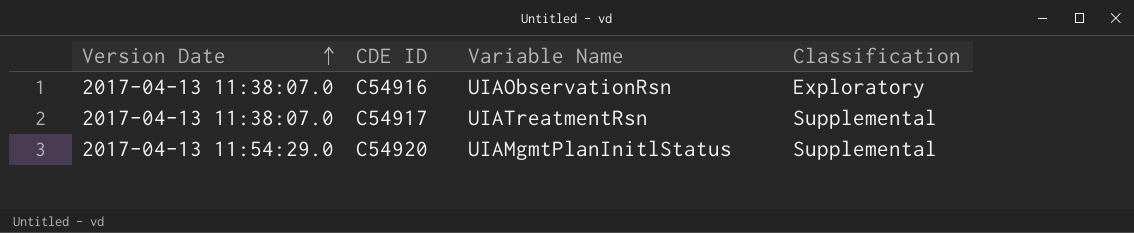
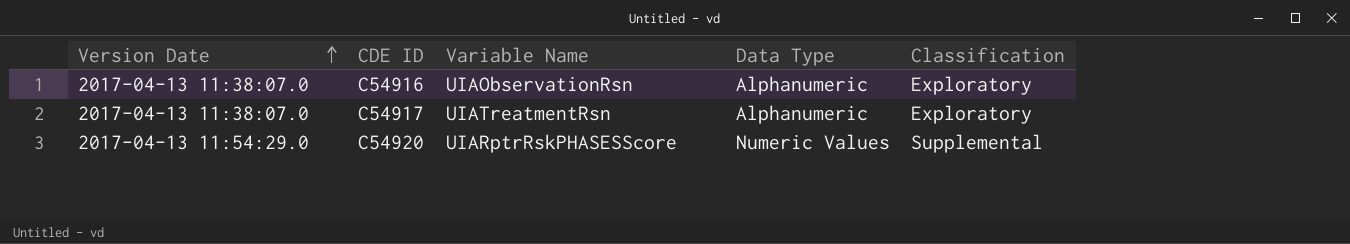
column Data Type | position: none -> 4
C54917 | Classification: Supplemental -> Exploratory
C54920 | Variable Name: UIAMgmtPlanInitlStatus -> UIARptrRskPHASESScore

